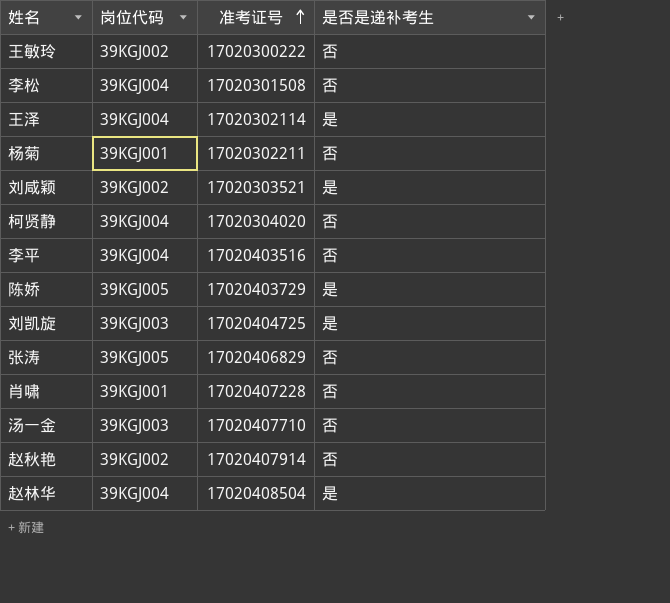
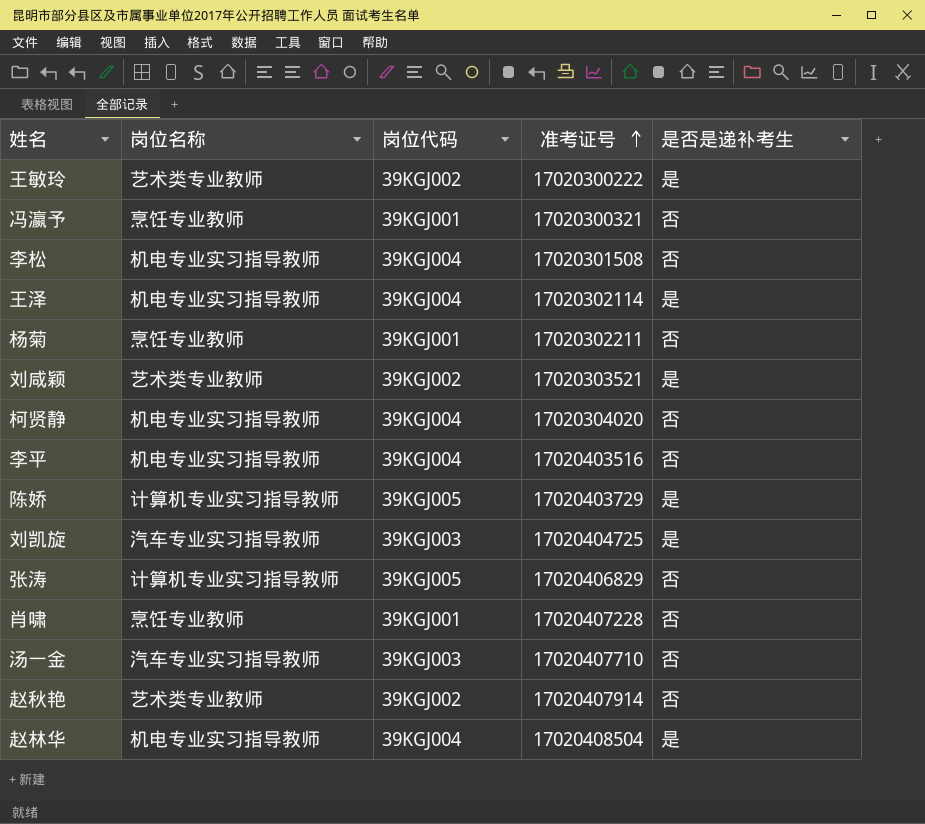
column 岗位名称 | position: none -> 2
王敏玲 | 是否是递补考生: 否 -> 是
row 冯瀛予: none -> 烹饪专业教师 | 39KGJ001 | 17020300321 | 否

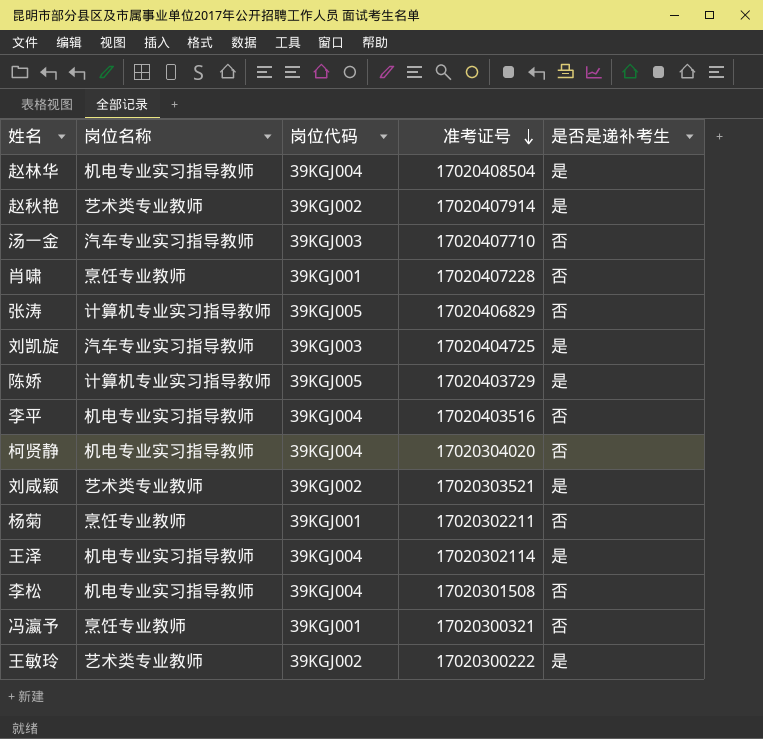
row order: 准考证号 ascending -> 准考证号 descending
赵秋艳 | 是否是递补考生: 否 -> 是

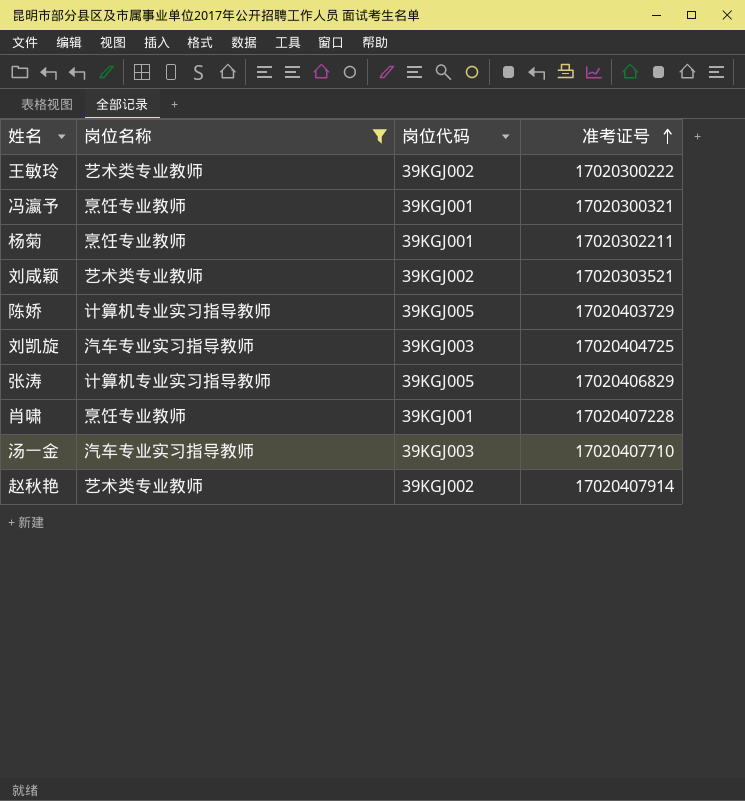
filter: none -> 岗位名称 != 机电专业实习指导教师
row order: 准考证号 descending -> 准考证号 ascending
column 是否是递补考生 | position: 5 -> none

